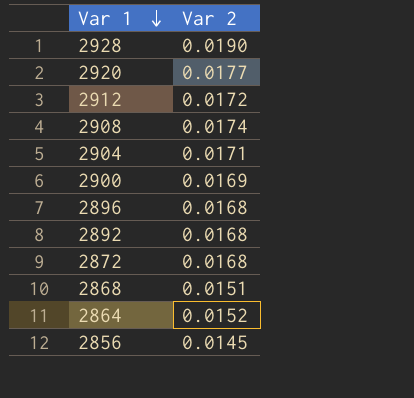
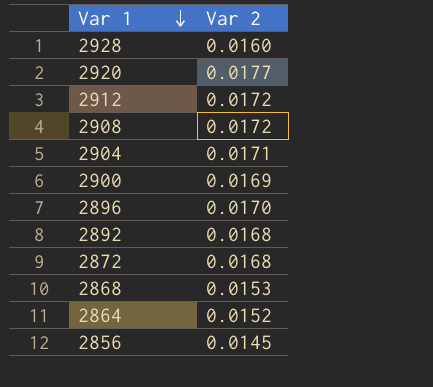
2928 | Var 2: 0.0190 -> 0.0160
2908 | Var 2: 0.0174 -> 0.0172
2896 | Var 2: 0.0168 -> 0.0170
2868 | Var 2: 0.0151 -> 0.0153

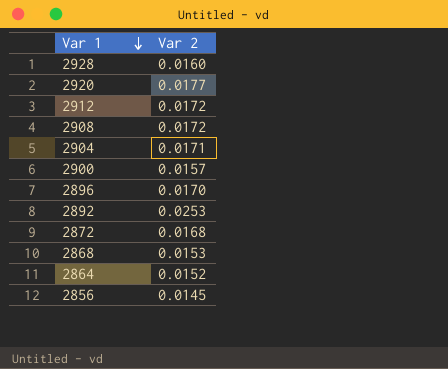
2900 | Var 2: 0.0169 -> 0.0157
2892 | Var 2: 0.0168 -> 0.0253

